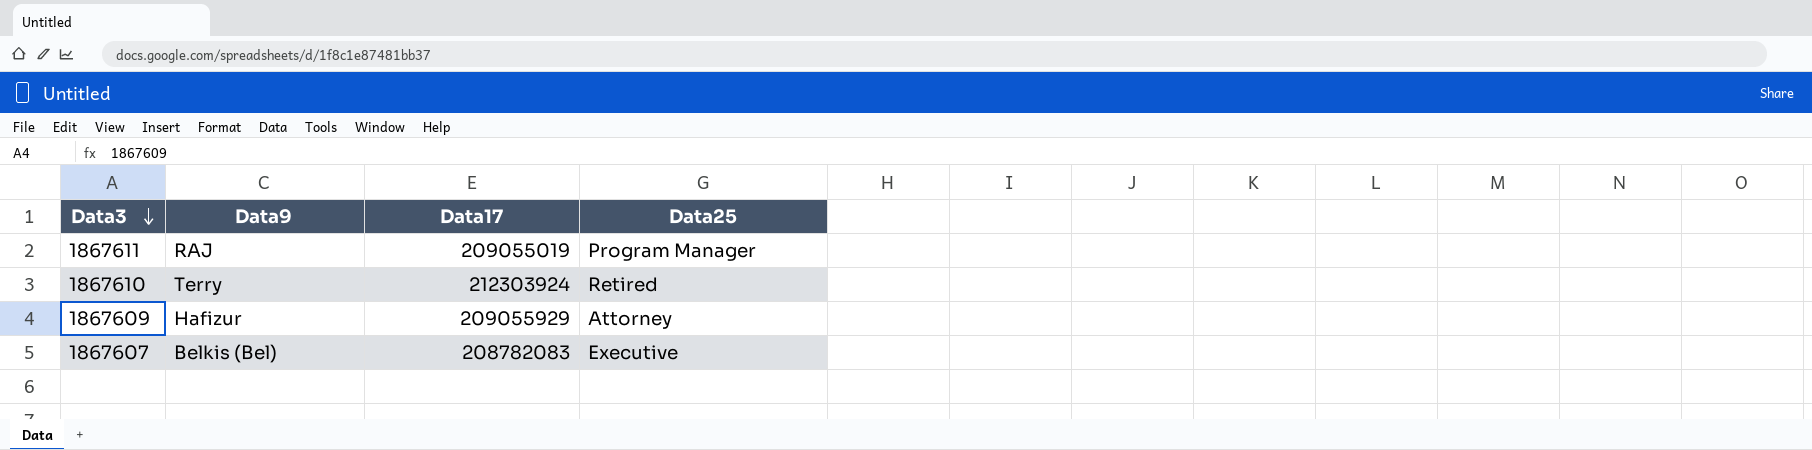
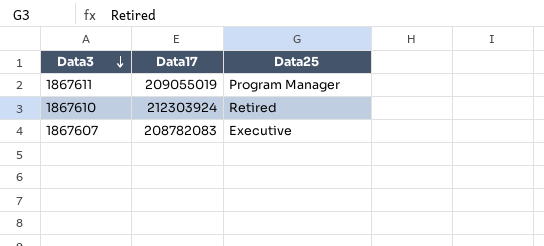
column Data9 | position: 2 -> none
row 1867609: Hafizur | 209055929 | Attorney -> none

